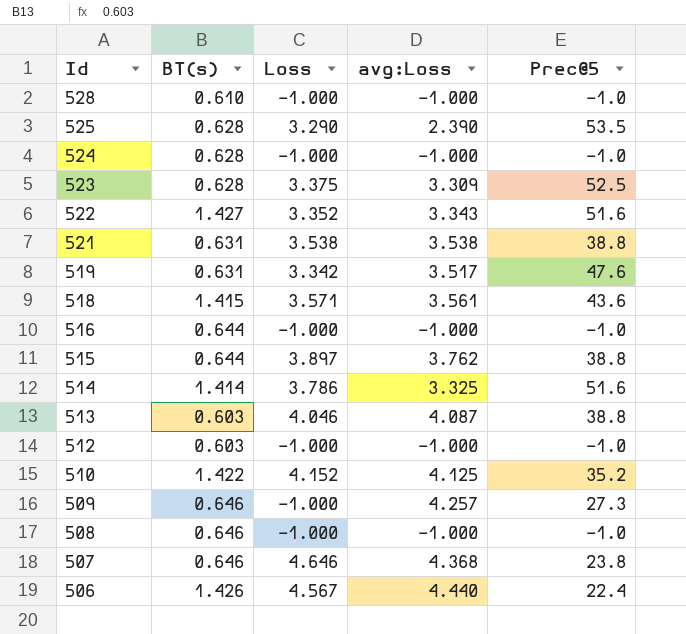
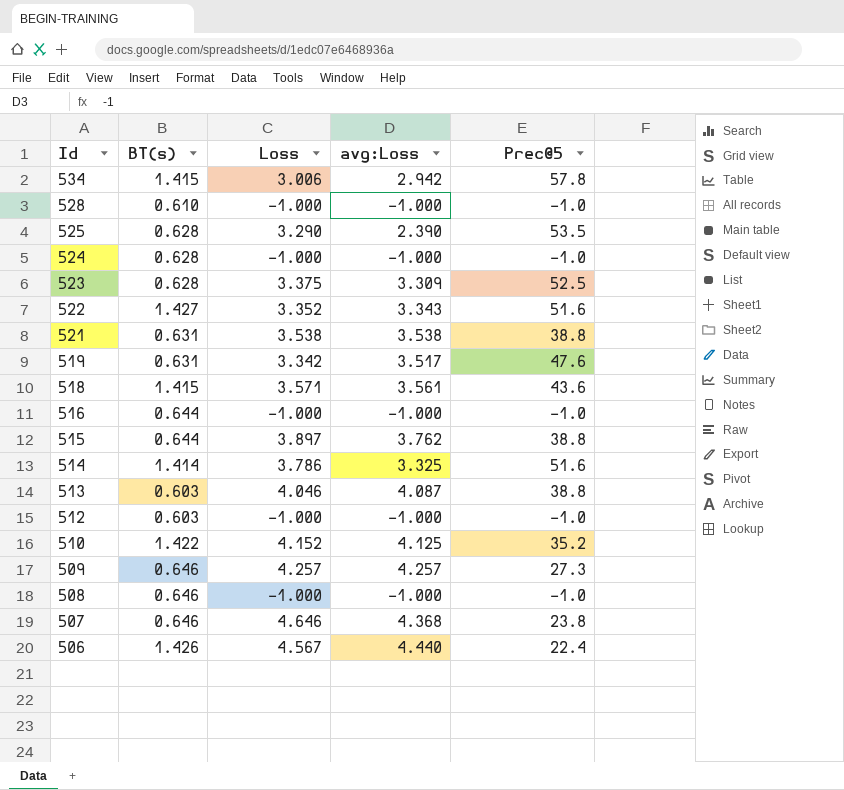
row 534: none -> 1.415 | 3.006 | 2.942 | 57.8
509 | Loss: -1.000 -> 4.257

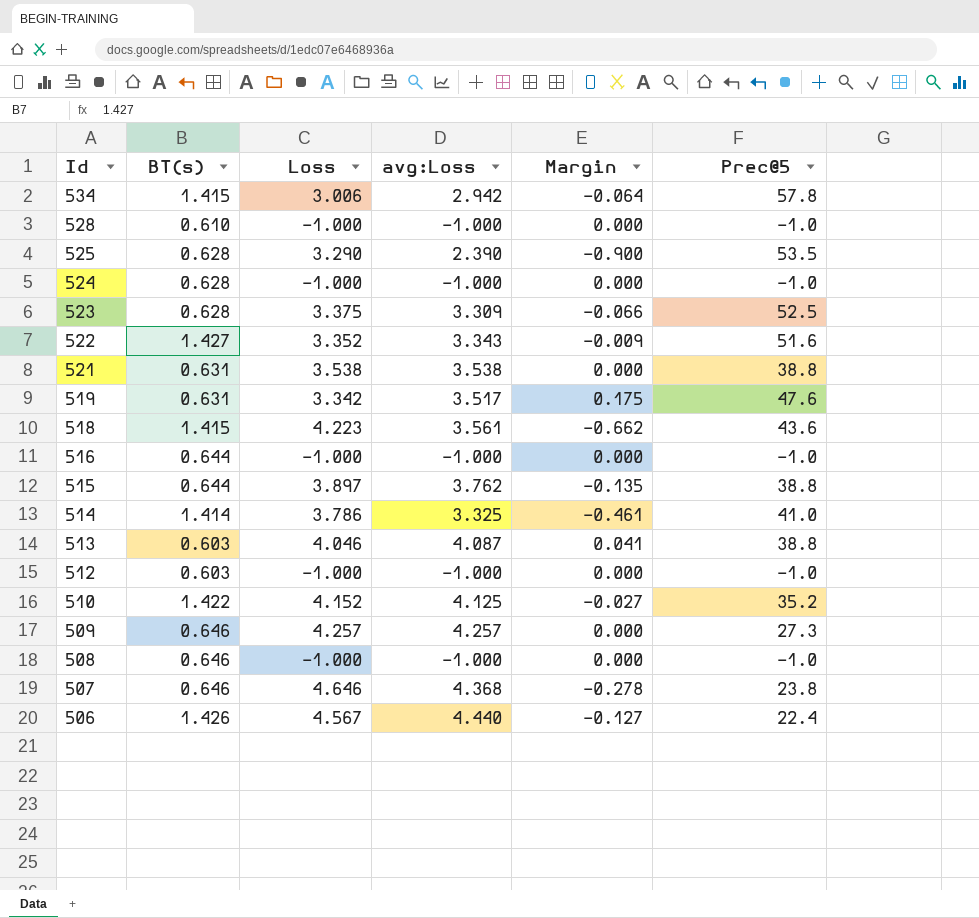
column Margin | formula: none -> [avg:Loss] - [Loss]
518 | Loss: 3.571 -> 4.223
514 | Prec@5: 51.6 -> 41.0

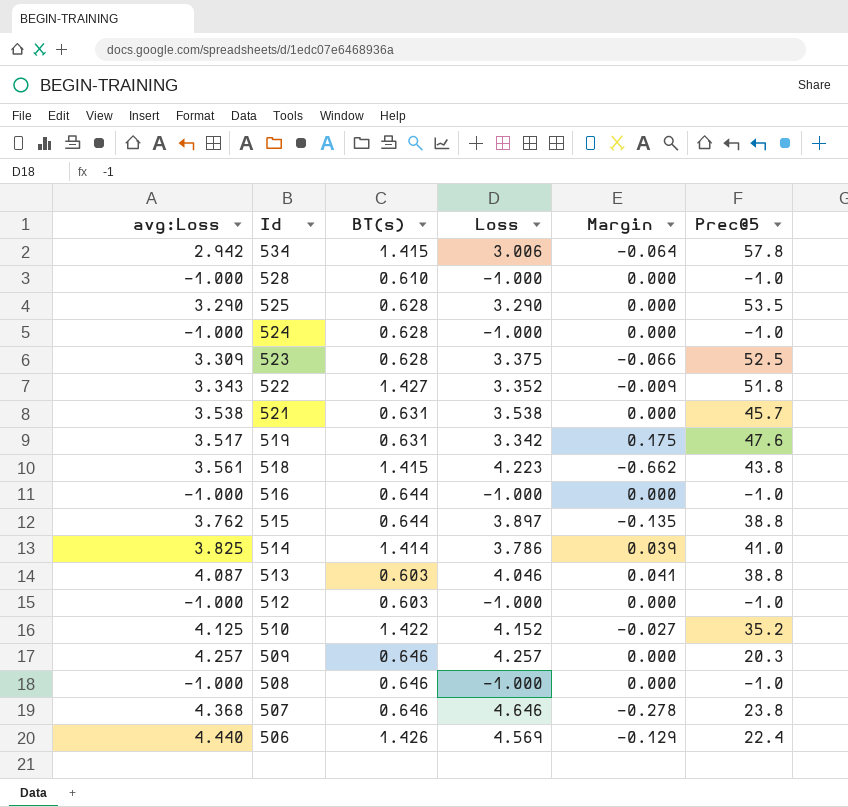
column avg:Loss | position: 4 -> 1
525 | avg:Loss: 2.390 -> 3.290
525 | Margin: -0.900 -> 0.000
522 | Prec@5: 51.6 -> 51.8
521 | Prec@5: 38.8 -> 45.7
518 | Prec@5: 43.6 -> 43.8
514 | avg:Loss: 3.325 -> 3.825
514 | Margin: -0.461 -> 0.039
509 | Prec@5: 27.3 -> 20.3
506 | Loss: 4.567 -> 4.569
506 | Margin: -0.127 -> -0.129

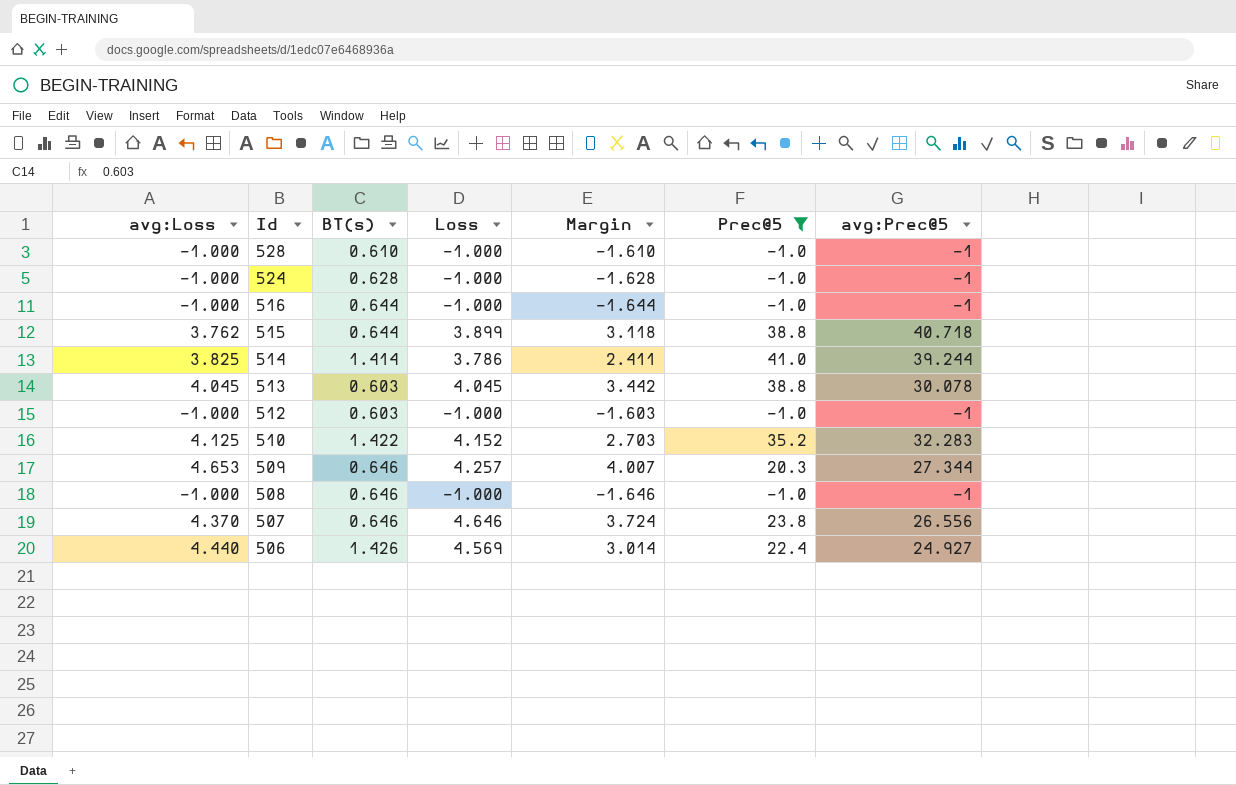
filter: none -> Prec@5 <= 41.0
column Margin | formula: [avg:Loss] - [Loss] -> [avg:Loss] - [BT(s)]
column avg:Prec@5 | position: none -> 7
515 | Loss: 3.897 -> 3.899
513 | avg:Loss: 4.087 -> 4.045
513 | Loss: 4.046 -> 4.045
509 | avg:Loss: 4.257 -> 4.653
507 | avg:Loss: 4.368 -> 4.370

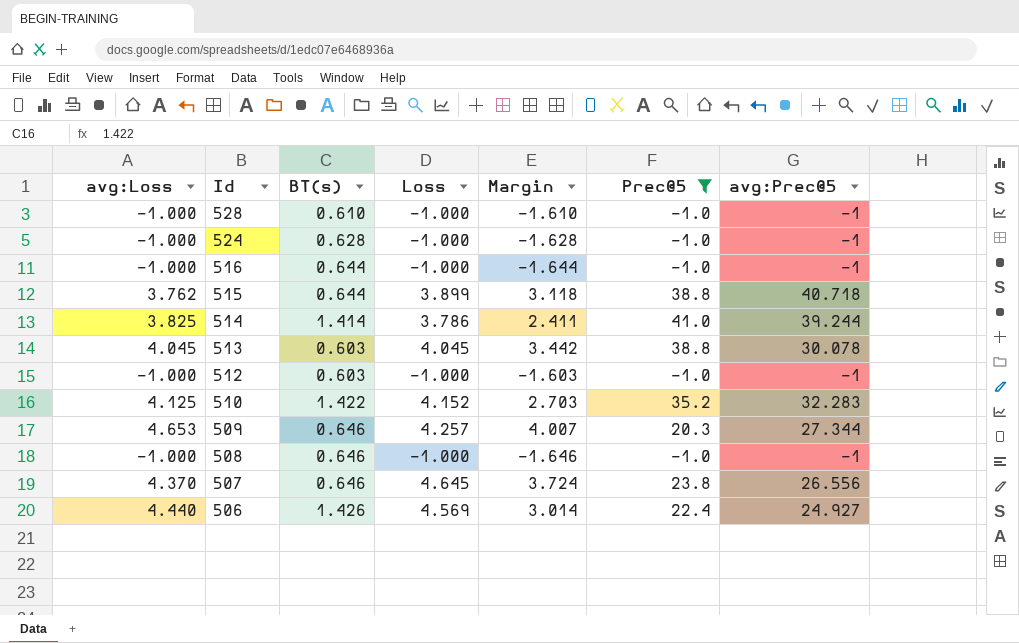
507 | Loss: 4.646 -> 4.645

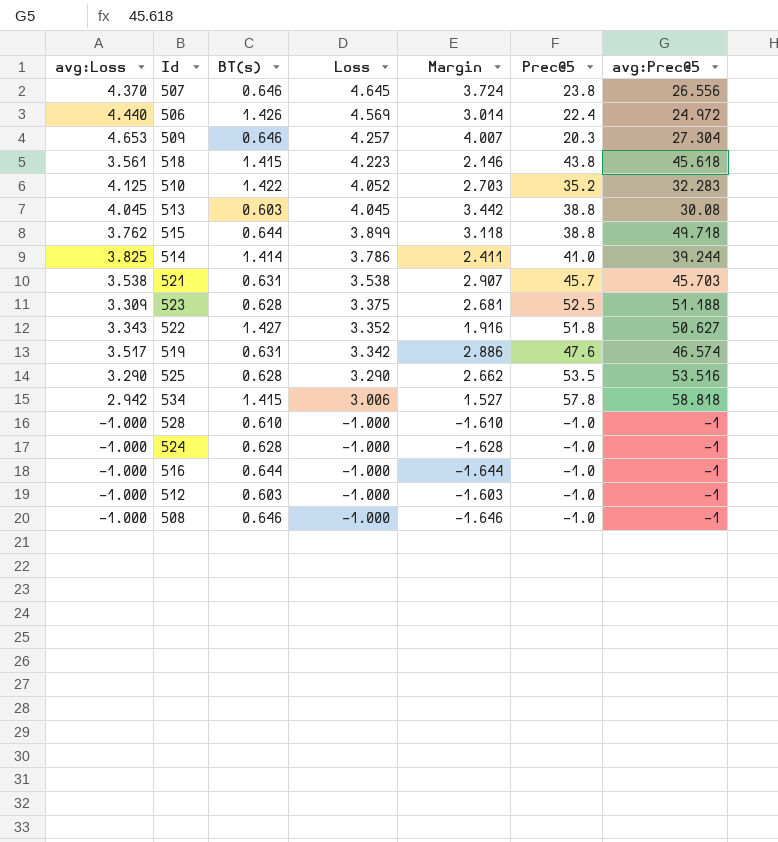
filter: Prec@5 <= 41.0 -> none
row order: Id descending -> Loss descending
506 | avg:Prec@5: 24.927 -> 24.972
509 | avg:Prec@5: 27.344 -> 27.304
510 | Loss: 4.152 -> 4.052
513 | avg:Prec@5: 30.078 -> 30.08
515 | avg:Prec@5: 40.718 -> 49.718

